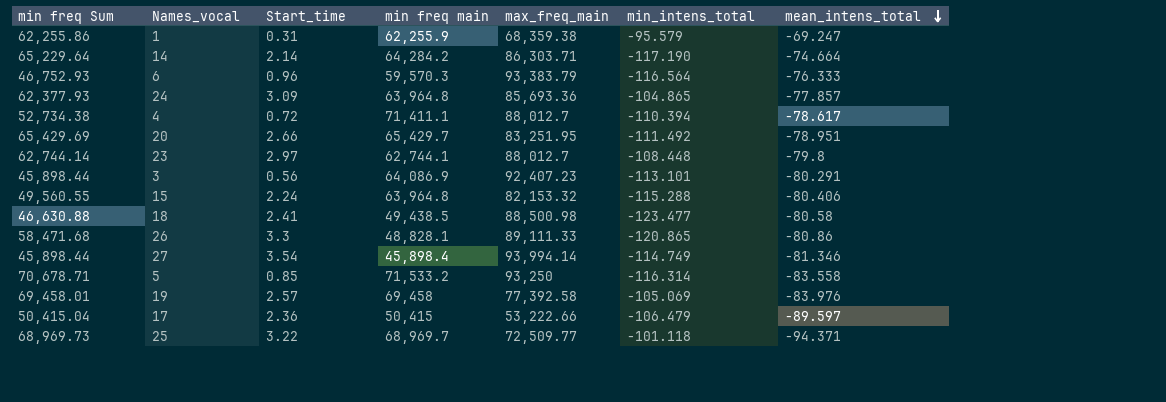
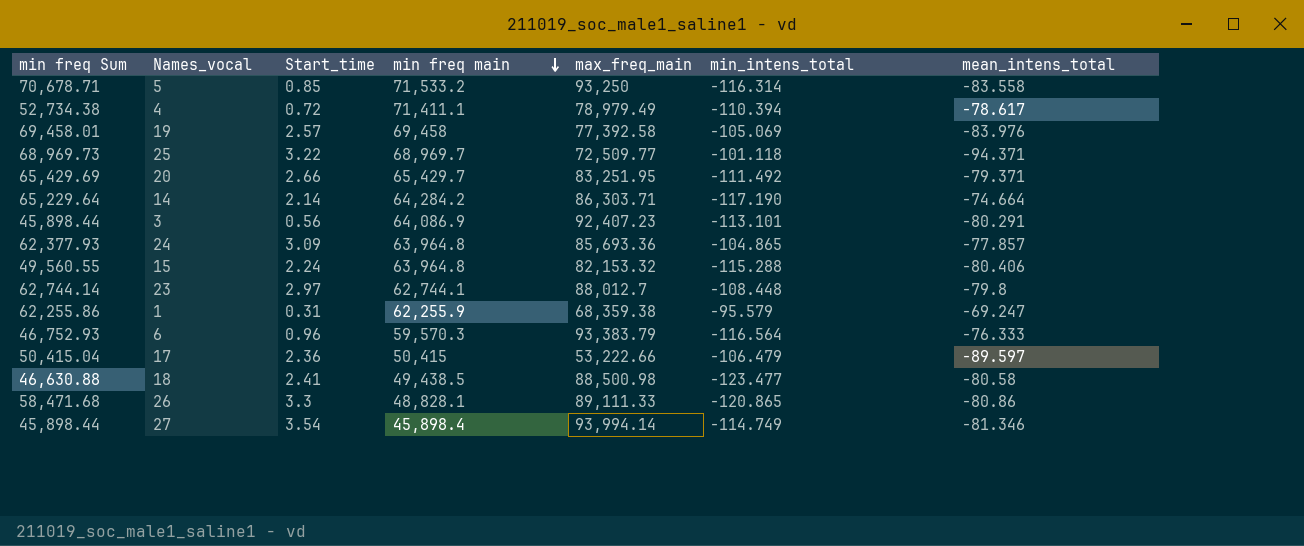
row order: mean_intens_total descending -> min freq main descending
4 | max_freq_main: 88,012.7 -> 78,979.49
20 | mean_intens_total: -78.951 -> -79.371

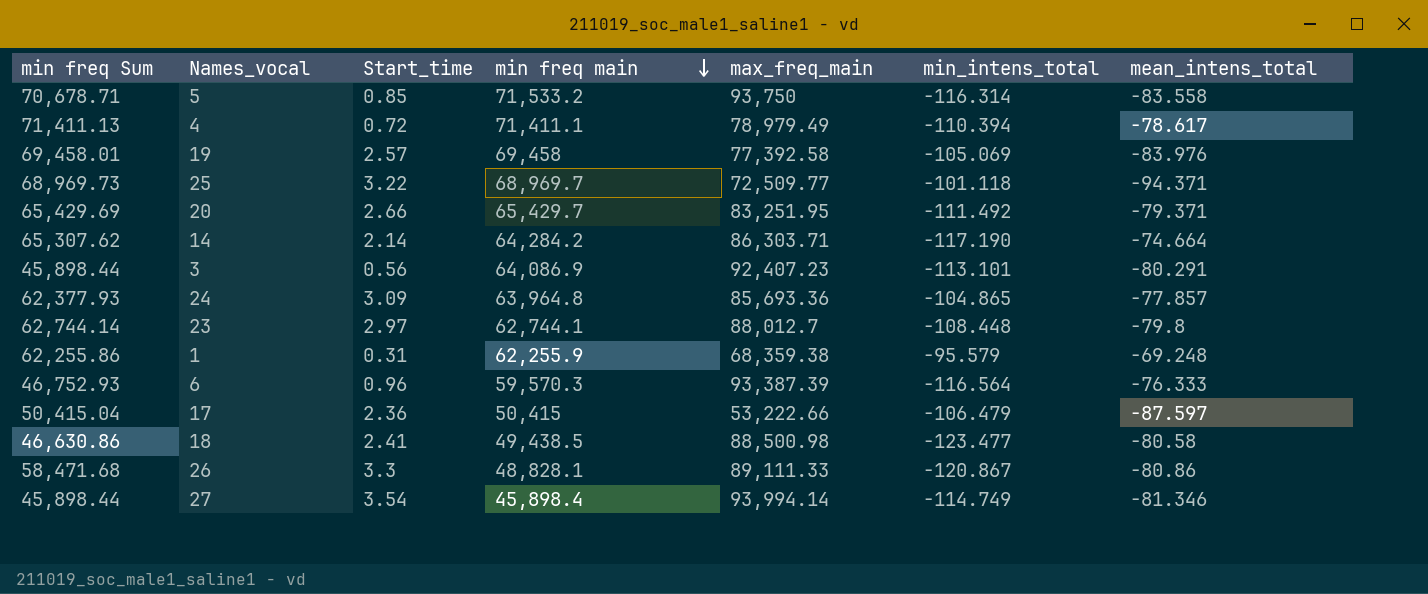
row 15: 49,560.55 | 2.24 | 63,964.8 | 82,153.32 | -115.288 | -80.406 -> none
5 | max_freq_main: 93,250 -> 93,750
4 | min freq Sum: 52,734.38 -> 71,411.13
14 | min freq Sum: 65,229.64 -> 65,307.62
1 | mean_intens_total: -69.247 -> -69.248
6 | max_freq_main: 93,383.79 -> 93,387.39
17 | mean_intens_total: -89.597 -> -87.597
18 | min freq Sum: 46,630.88 -> 46,630.86
26 | min_intens_total: -120.865 -> -120.867

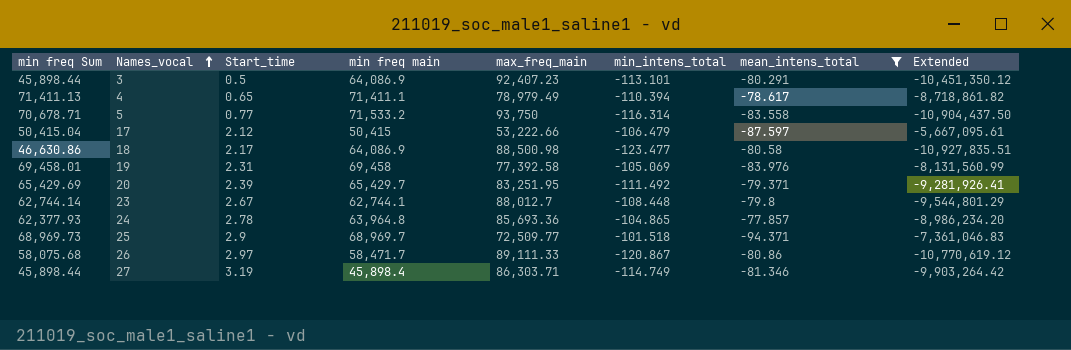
filter: none -> mean_intens_total <= -77.857
row order: min freq main descending -> Names_vocal ascending
column Extended | formula: none -> [max_freq_main] * [min_intens_total]
3 | Start_time: 0.56 -> 0.5
4 | Start_time: 0.72 -> 0.65
5 | Start_time: 0.85 -> 0.77
17 | Start_time: 2.36 -> 2.12
18 | Start_time: 2.41 -> 2.17
18 | min freq main: 49,438.5 -> 64,086.9
19 | Start_time: 2.57 -> 2.31
20 | Start_time: 2.66 -> 2.39
23 | Start_time: 2.97 -> 2.67
24 | Start_time: 3.09 -> 2.78
25 | Start_time: 3.22 -> 2.9
25 | min_intens_total: -101.118 -> -101.518
26 | min freq Sum: 58,471.68 -> 58,075.68
26 | Start_time: 3.3 -> 2.97
26 | min freq main: 48,828.1 -> 58,471.7
27 | Start_time: 3.54 -> 3.19
27 | max_freq_main: 93,994.14 -> 86,303.71

